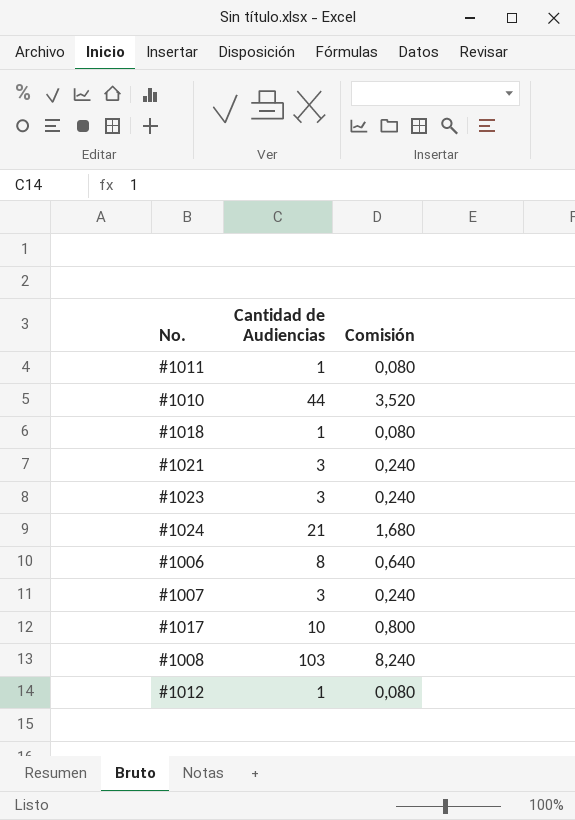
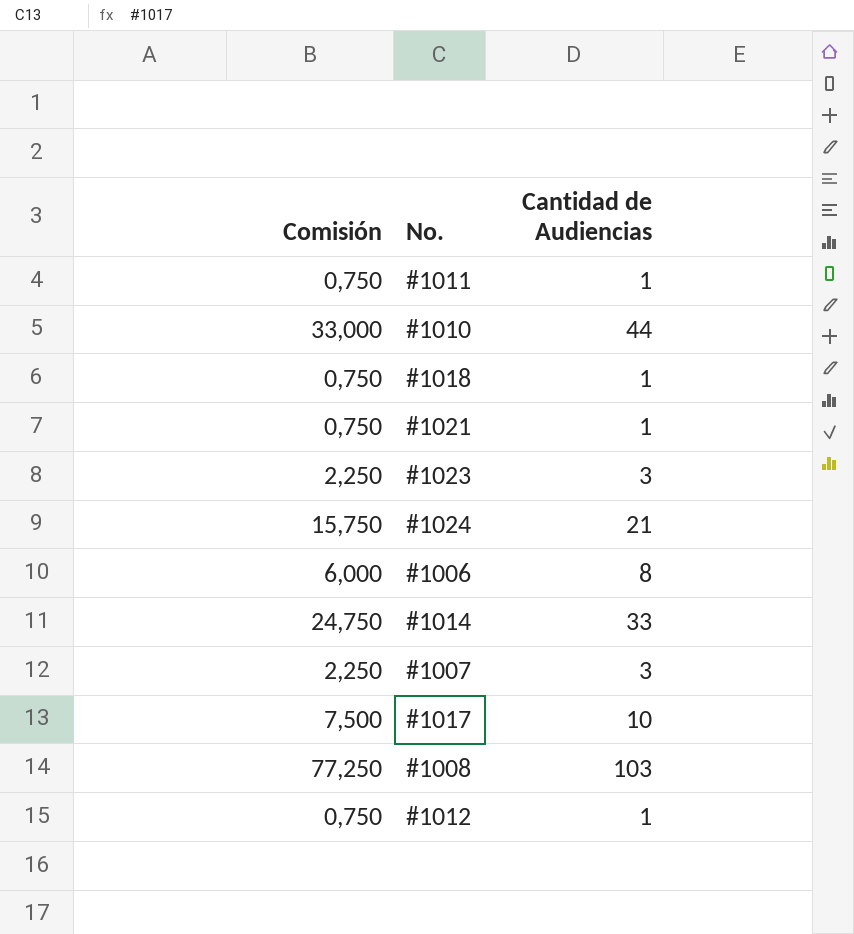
column Comisión | formula: [Cantidad de Audiencias] * 0,08 -> [Cantidad de Audiencias] * 0,75
column Comisión | position: 3 -> 1
#1021 | Cantidad de Audiencias: 3 -> 1
row #1014: none -> 24,750 | 33

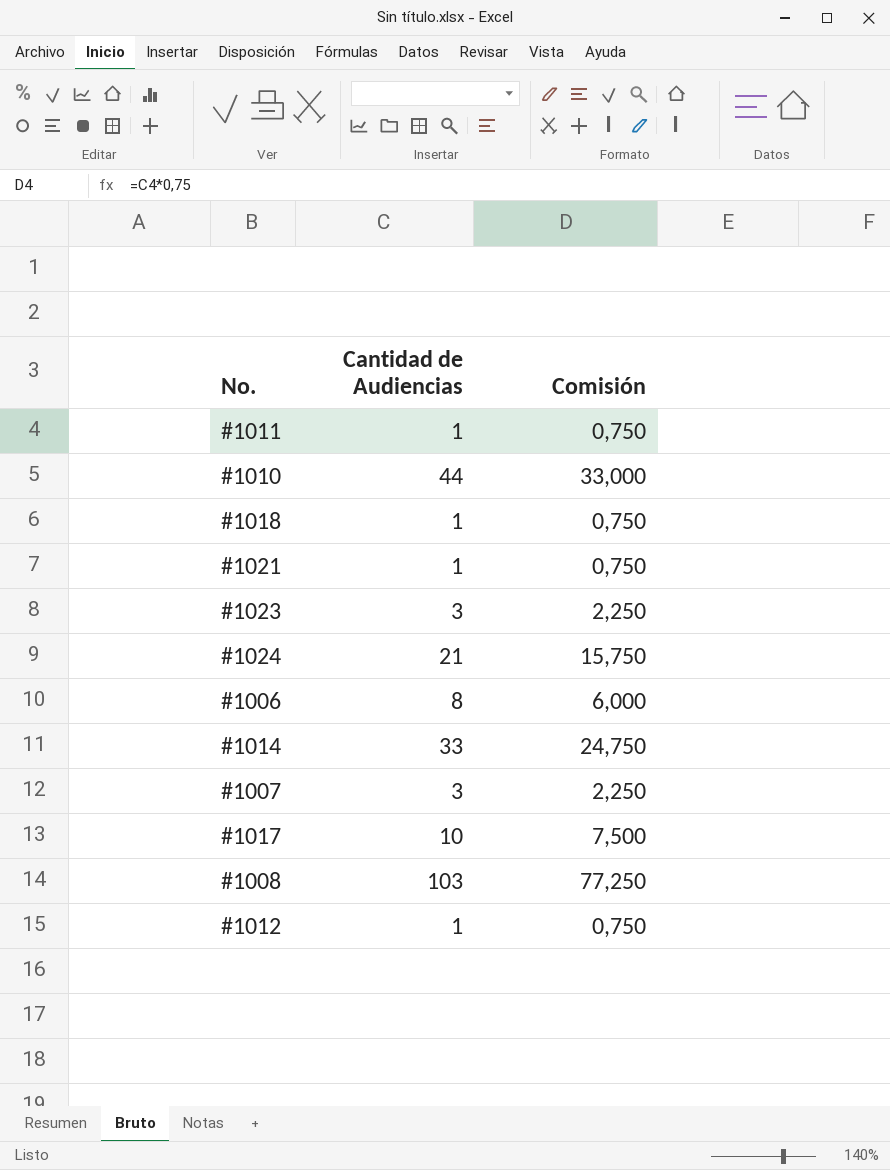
column Comisión | position: 1 -> 3

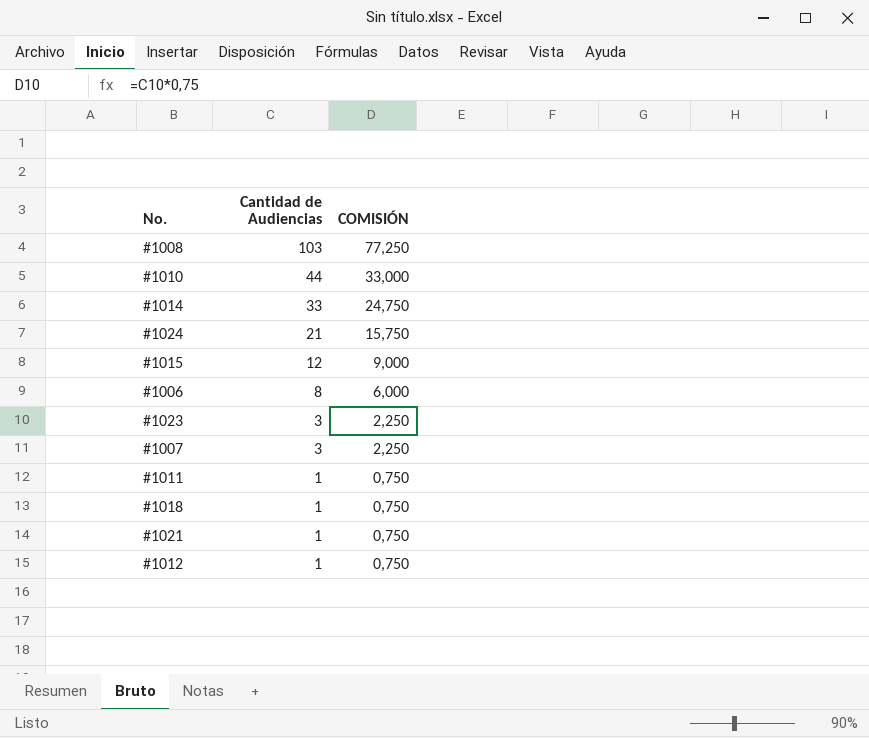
row order: none -> Cantidad de Audiencias descending
column name: Comisión -> COMISIÓN
row #1017: 10 | 7,500 -> none
row #1015: none -> 12 | 9,000

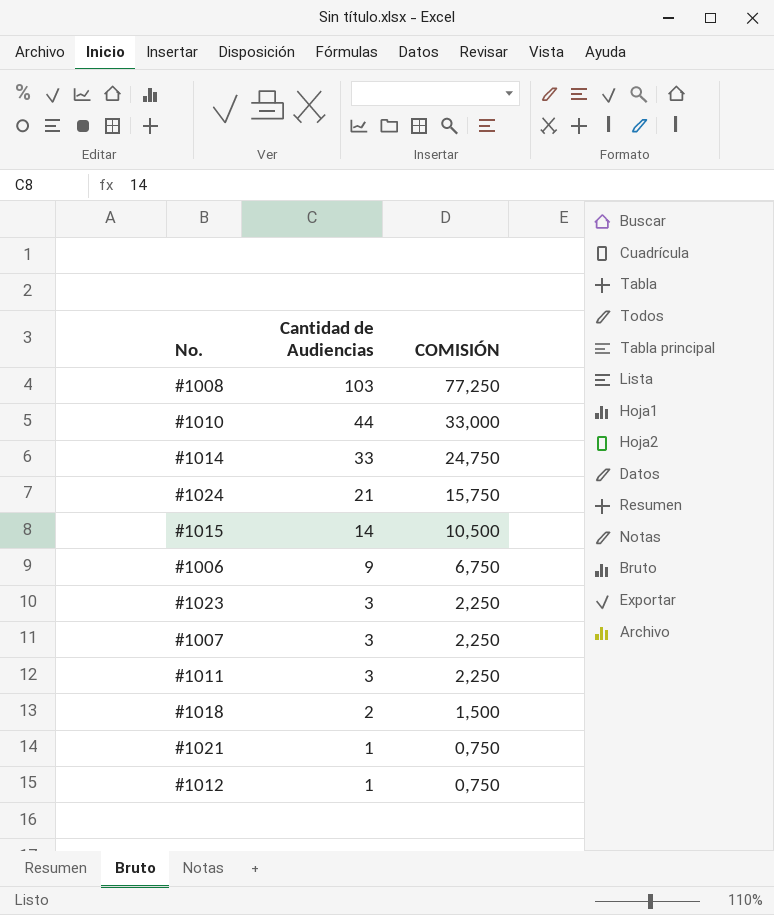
#1015 | Cantidad de Audiencias: 12 -> 14
#1015 | COMISIÓN: 9,000 -> 10,500
#1006 | Cantidad de Audiencias: 8 -> 9
#1006 | COMISIÓN: 6,000 -> 6,750
#1011 | Cantidad de Audiencias: 1 -> 3
#1011 | COMISIÓN: 0,750 -> 2,250
#1018 | Cantidad de Audiencias: 1 -> 2
#1018 | COMISIÓN: 0,750 -> 1,500

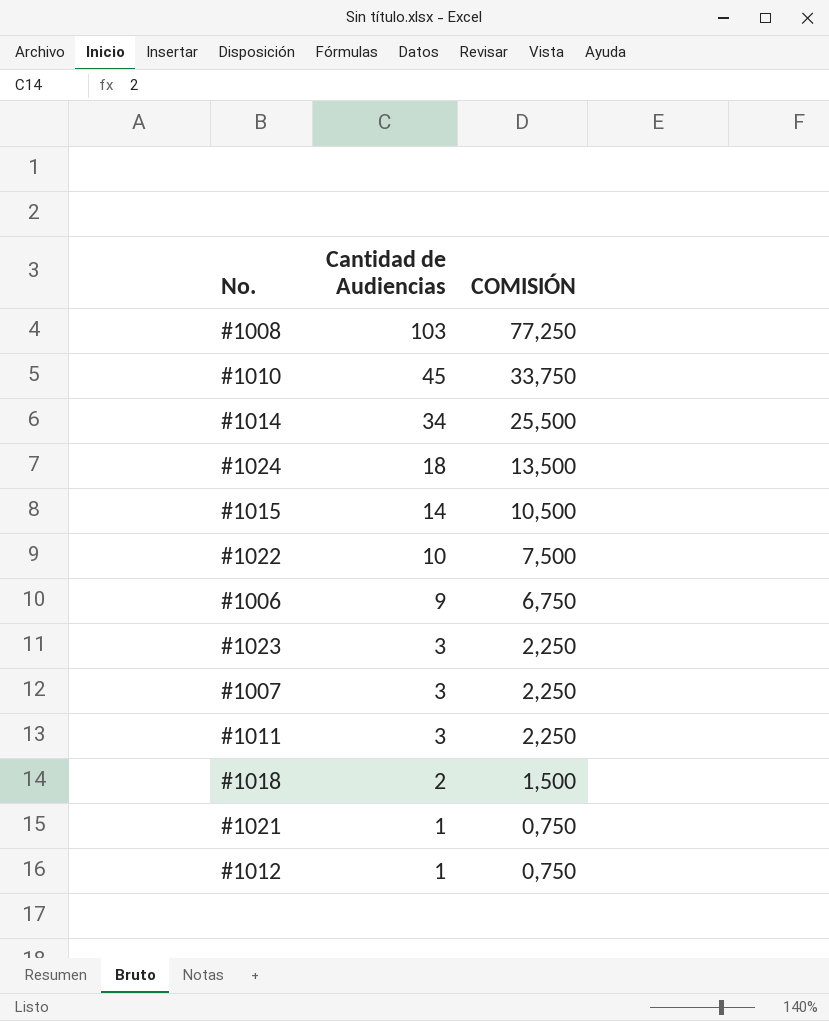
#1010 | Cantidad de Audiencias: 44 -> 45
#1010 | COMISIÓN: 33,000 -> 33,750
#1014 | Cantidad de Audiencias: 33 -> 34
#1014 | COMISIÓN: 24,750 -> 25,500
#1024 | Cantidad de Audiencias: 21 -> 18
#1024 | COMISIÓN: 15,750 -> 13,500
row #1022: none -> 10 | 7,500

